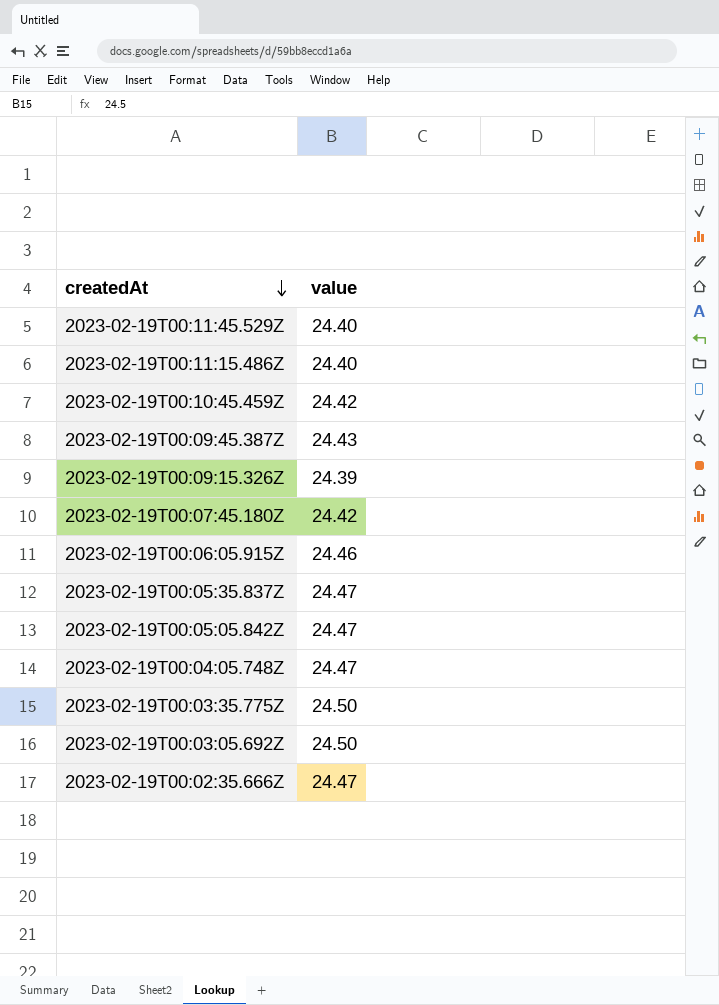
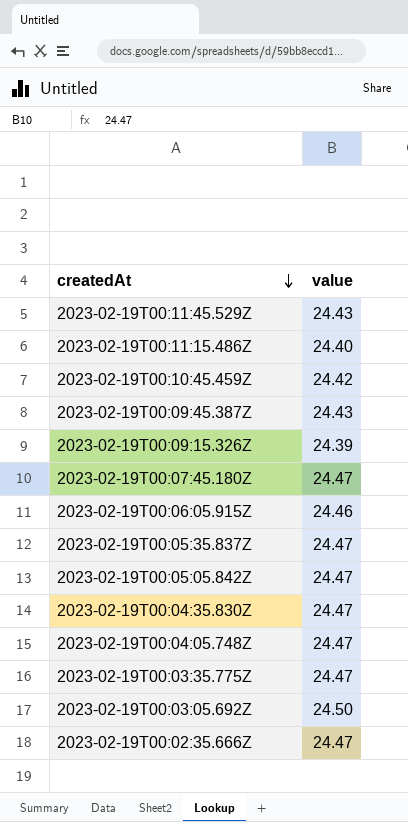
2023-02-19T00:11:45.529Z | value: 24.40 -> 24.43
2023-02-19T00:07:45.180Z | value: 24.42 -> 24.47
row 2023-02-19T00:04:35.830Z: none -> 24.47
2023-02-19T00:03:35.775Z | value: 24.50 -> 24.47

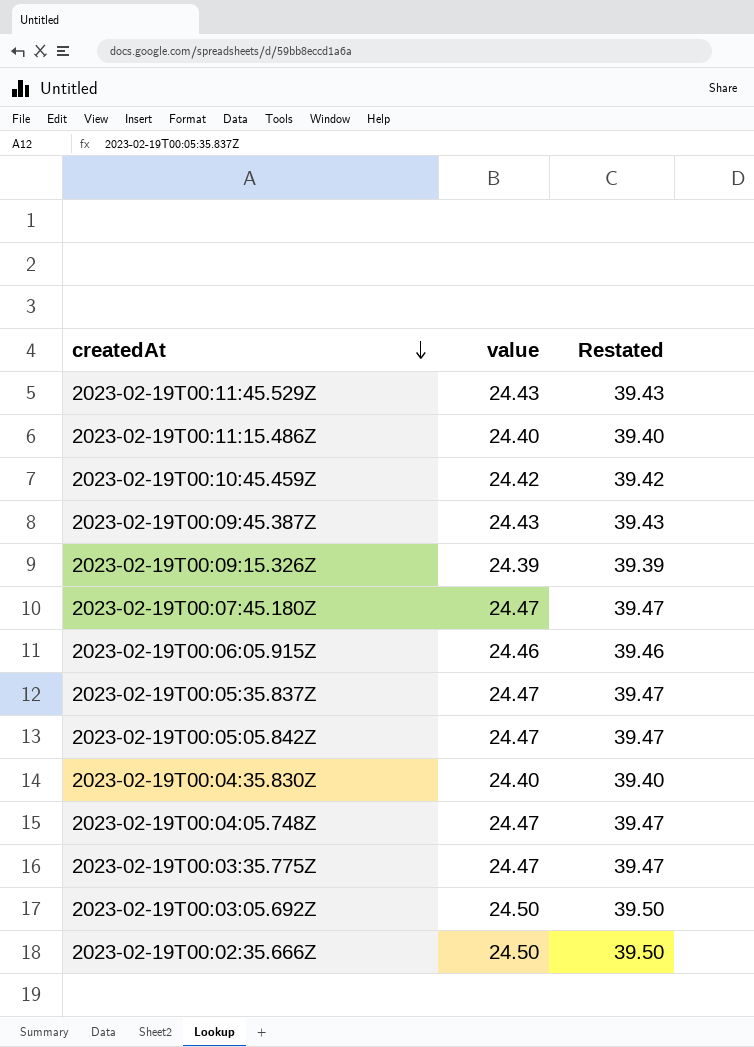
column Restated | formula: none -> [value] + 15
2023-02-19T00:04:35.830Z | value: 24.47 -> 24.40
2023-02-19T00:02:35.666Z | value: 24.47 -> 24.50

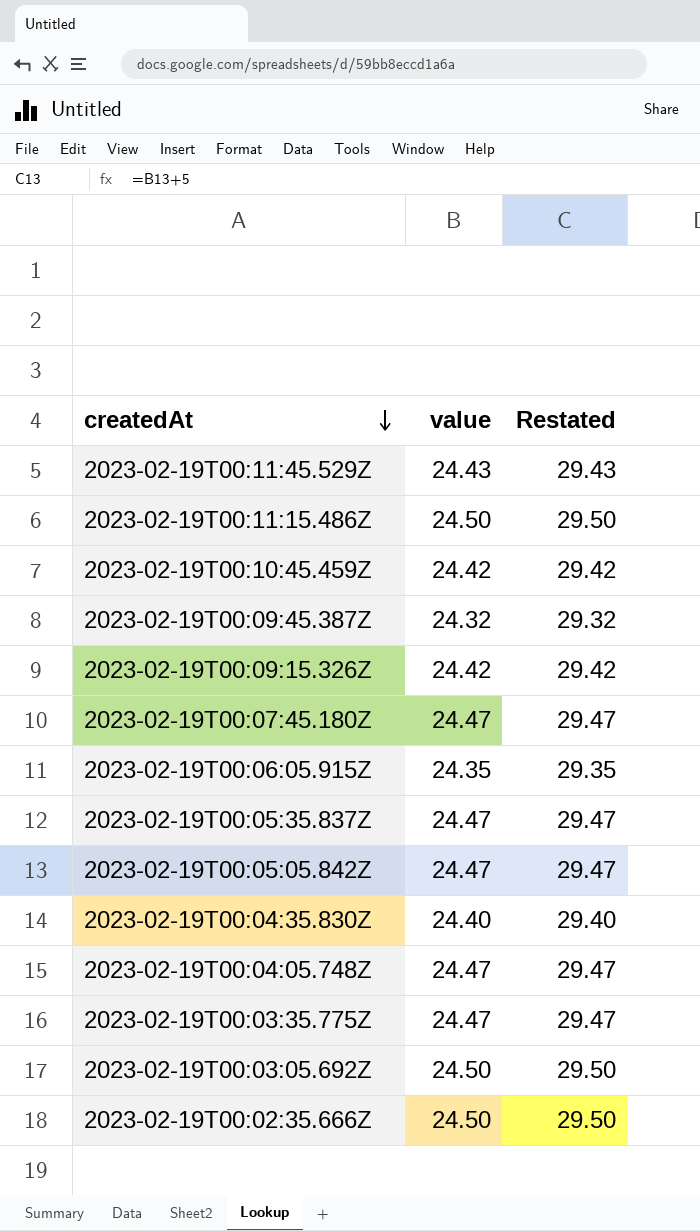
column Restated | formula: [value] + 15 -> [value] + 5
2023-02-19T00:11:15.486Z | value: 24.40 -> 24.50
2023-02-19T00:09:45.387Z | value: 24.43 -> 24.32
2023-02-19T00:09:15.326Z | value: 24.39 -> 24.42
2023-02-19T00:06:05.915Z | value: 24.46 -> 24.35

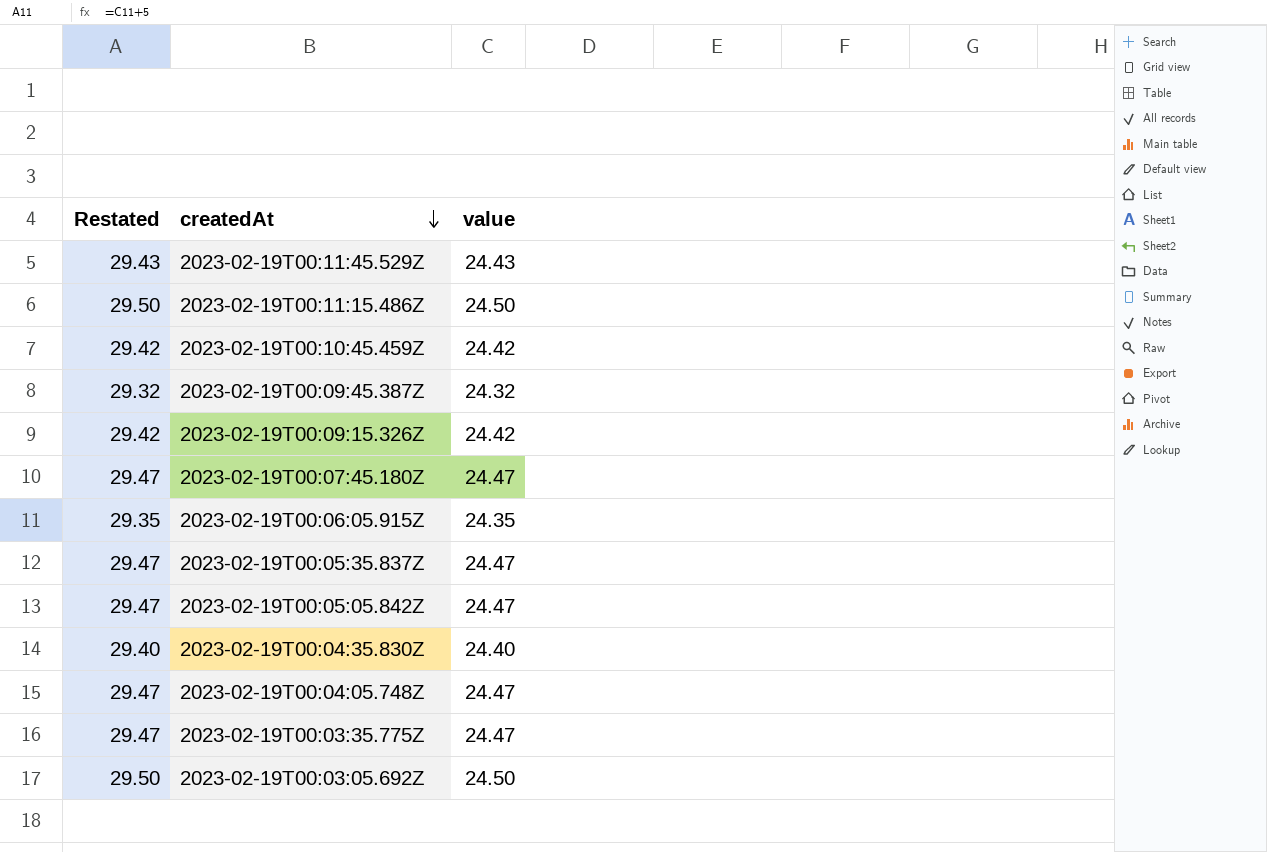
column Restated | position: 3 -> 1
row 2023-02-19T00:02:35.666Z: 24.50 | 29.50 -> none

